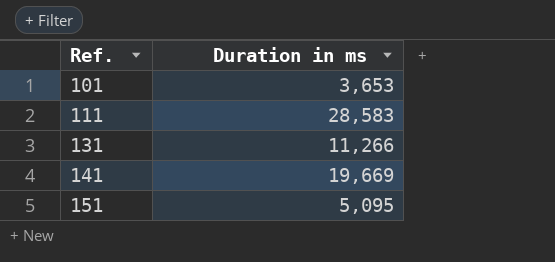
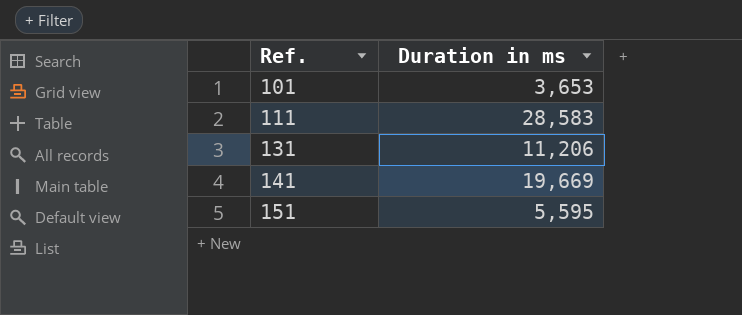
131 | Duration in ms: 11,266 -> 11,206
151 | Duration in ms: 5,095 -> 5,595

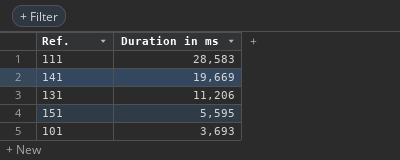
row order: Ref. ascending -> Duration in ms descending
101 | Duration in ms: 3,653 -> 3,693

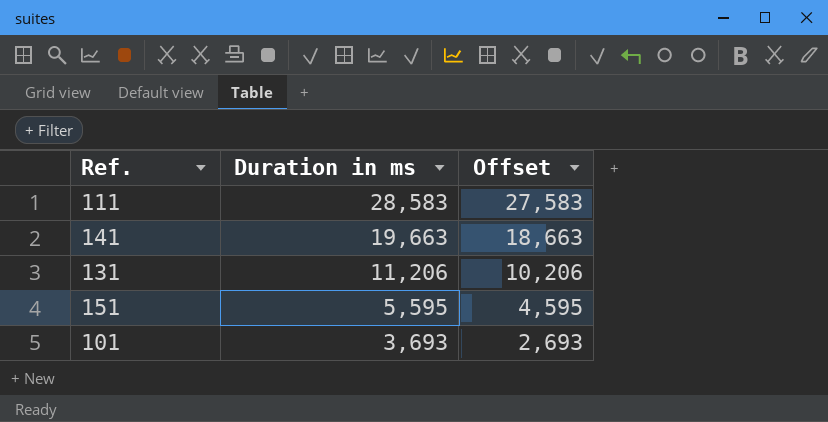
column Offset | formula: none -> [Duration in ms] - 1000
141 | Duration in ms: 19,669 -> 19,663

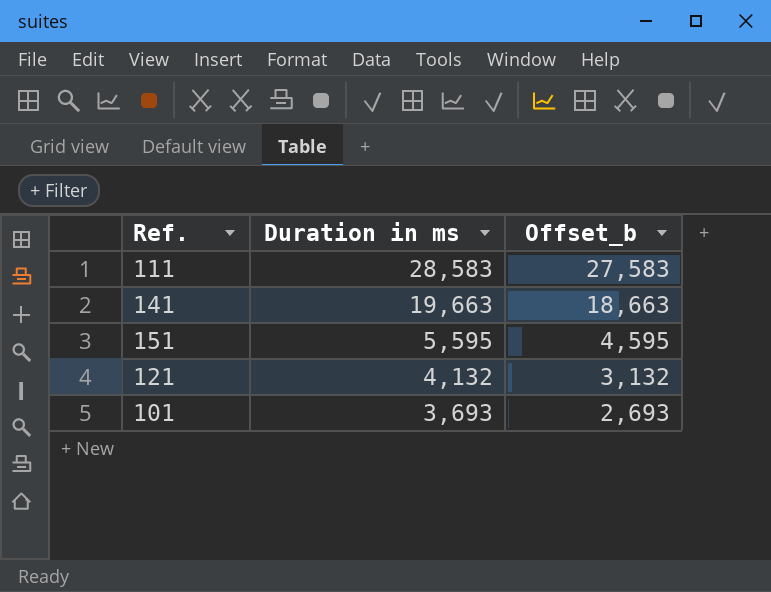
column name: Offset -> Offset_b
row 131: 11,206 | 10,206 -> none
row 121: none -> 4,132 | 3,132

